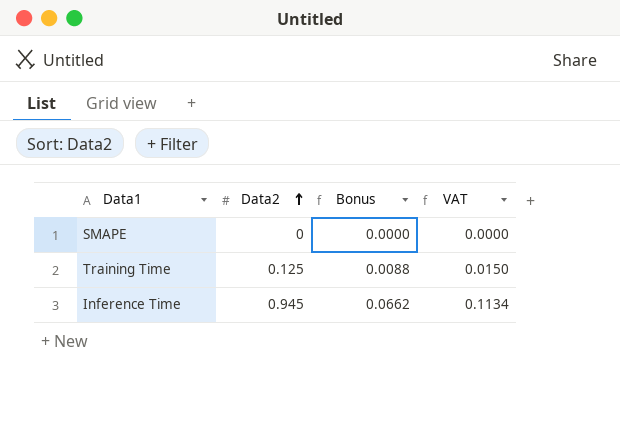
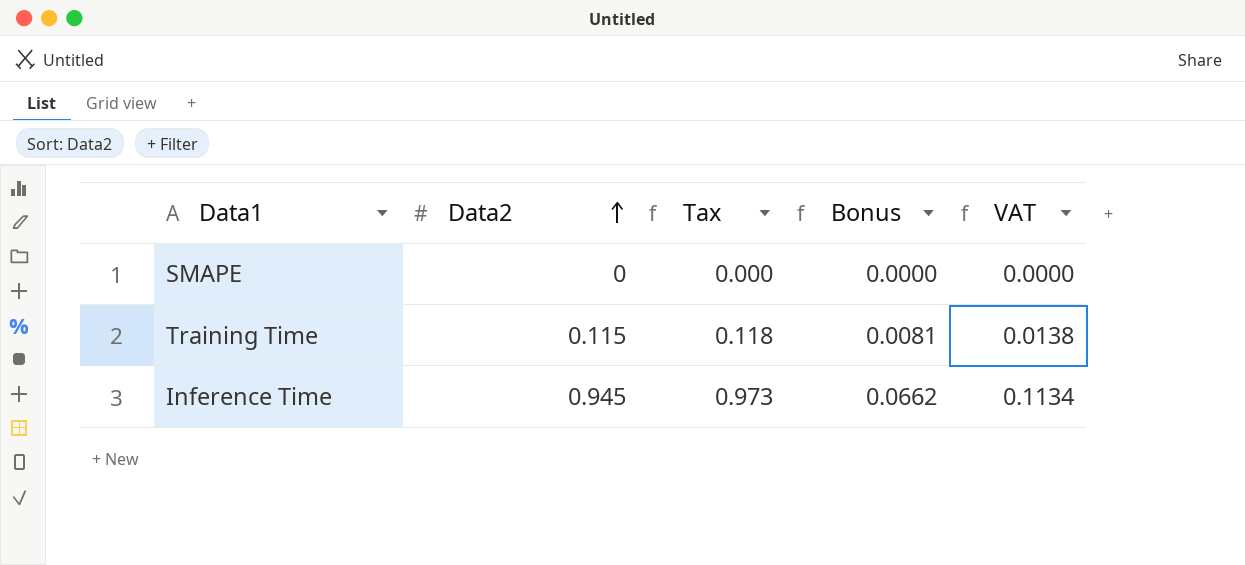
column Tax | formula: none -> [Data2] * 1.03
Training Time | Data2: 0.125 -> 0.115
Training Time | Bonus: 0.0088 -> 0.0081
Training Time | VAT: 0.0150 -> 0.0138

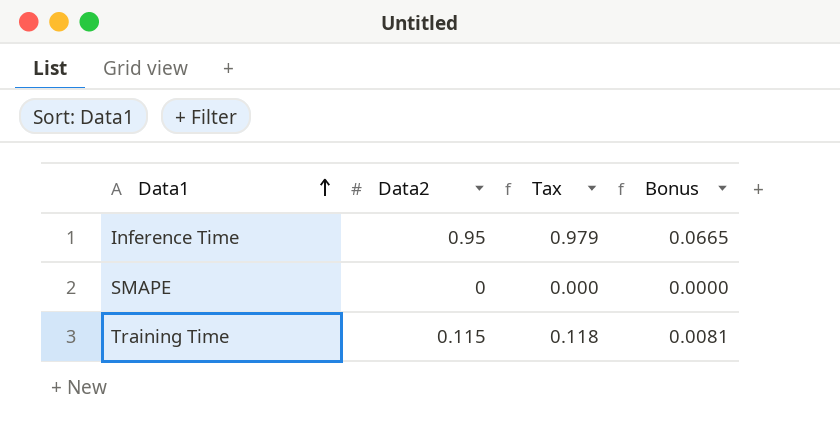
row order: Data2 ascending -> Data1 ascending
column VAT | formula: [Data2] * 0.12 -> none
Inference Time | Data2: 0.945 -> 0.95
Inference Time | Tax: 0.973 -> 0.979
Inference Time | Bonus: 0.0662 -> 0.0665

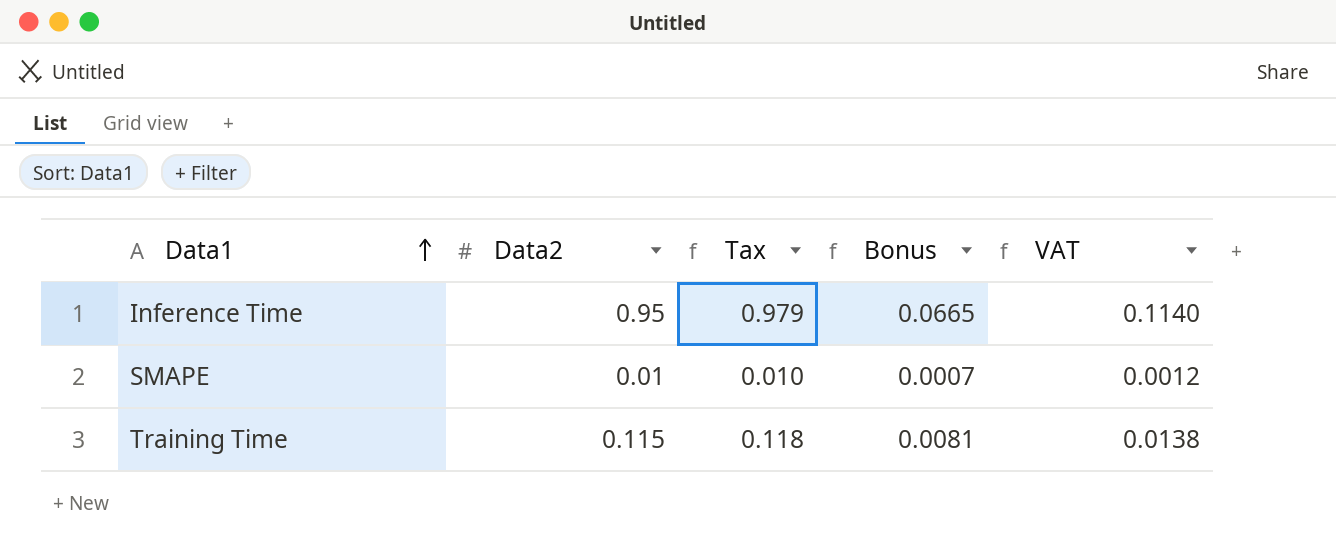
column VAT | formula: none -> [Data2] * 0.12
SMAPE | Data2: 0 -> 0.01
SMAPE | Tax: 0.000 -> 0.010
SMAPE | Bonus: 0.0000 -> 0.0007

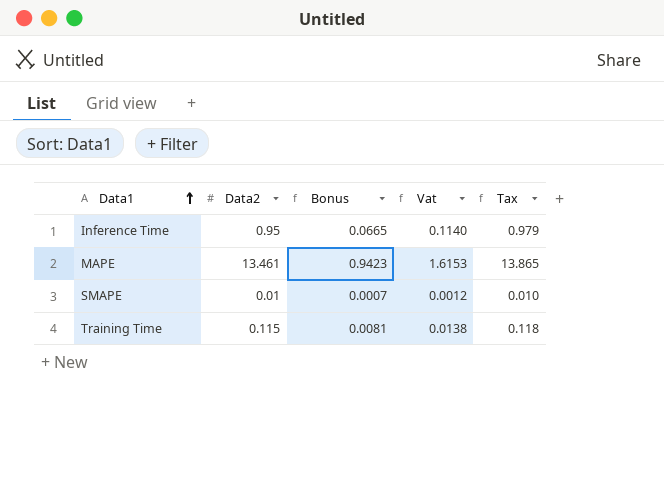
column name: VAT -> Vat
column Tax | position: 3 -> 5
row MAPE: none -> 13.461 | 0.9423 | 1.6153 | 13.865

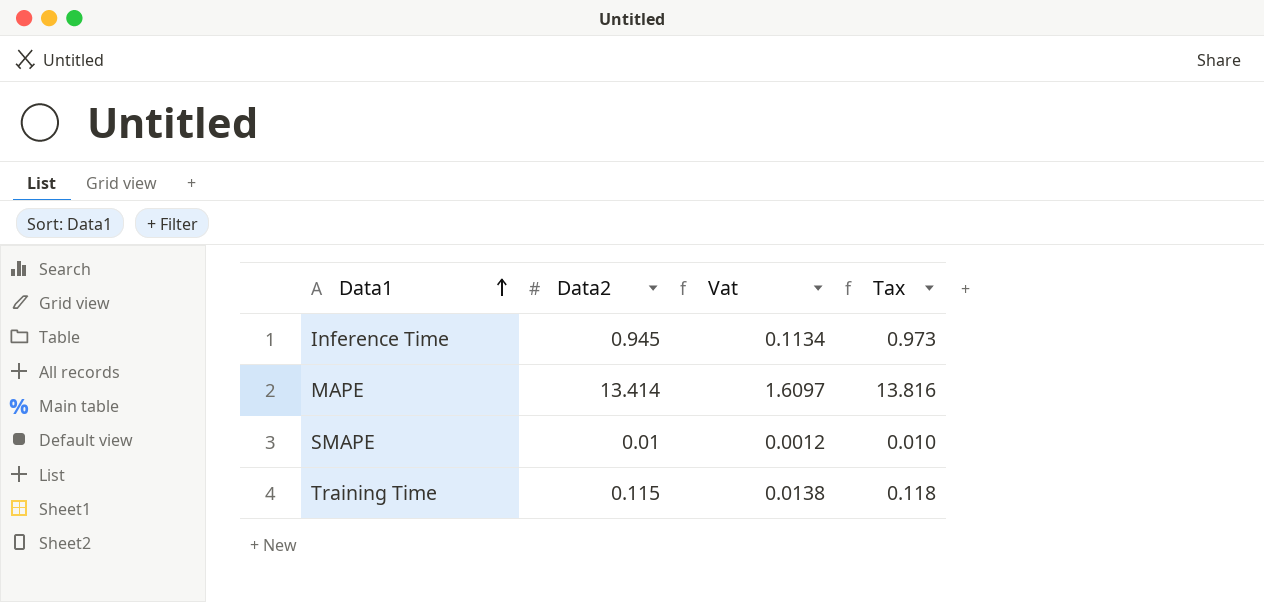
column Bonus | formula: [Data2] * 0.07 -> none
Inference Time | Data2: 0.95 -> 0.945
Inference Time | Vat: 0.1140 -> 0.1134
Inference Time | Tax: 0.979 -> 0.973
MAPE | Data2: 13.461 -> 13.414
MAPE | Vat: 1.6153 -> 1.6097
MAPE | Tax: 13.865 -> 13.816

